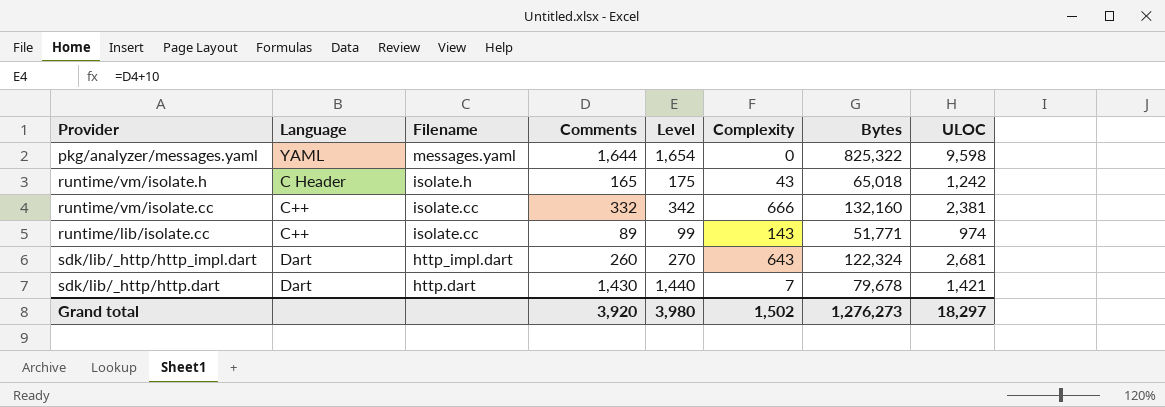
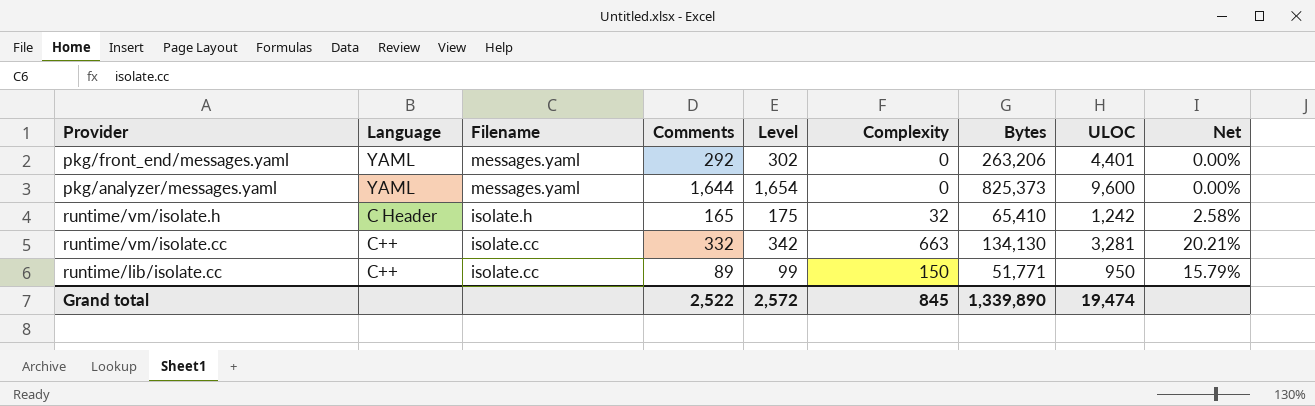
column Net | formula: none -> [Complexity] / [ULOC]
row sdk/lib/_http/http_impl.dart: Dart | http_impl.dart | 260 | 270 | 643 | 122,324 | 2,681 -> none
row sdk/lib/_http/http.dart: Dart | http.dart | 1,430 | 1,440 | 7 | 79,678 | 1,421 -> none
row pkg/front_end/messages.yaml: none -> YAML | messages.yaml | 292 | 302 | 0 | 263,206 | 4,401 | 0.00%
pkg/analyzer/messages.yaml | Bytes: 825,322 -> 825,373
pkg/analyzer/messages.yaml | ULOC: 9,598 -> 9,600
runtime/vm/isolate.h | Complexity: 43 -> 32
runtime/vm/isolate.h | Bytes: 65,018 -> 65,410
runtime/vm/isolate.cc | Complexity: 666 -> 663
runtime/vm/isolate.cc | Bytes: 132,160 -> 134,130
runtime/vm/isolate.cc | ULOC: 2,381 -> 3,281
runtime/lib/isolate.cc | Complexity: 143 -> 150
runtime/lib/isolate.cc | ULOC: 974 -> 950
Grand total | Comments: 3,920 -> 2,522
Grand total | Level: 3,980 -> 2,572
Grand total | Complexity: 1,502 -> 845
Grand total | Bytes: 1,276,273 -> 1,339,890
Grand total | ULOC: 18,297 -> 19,474

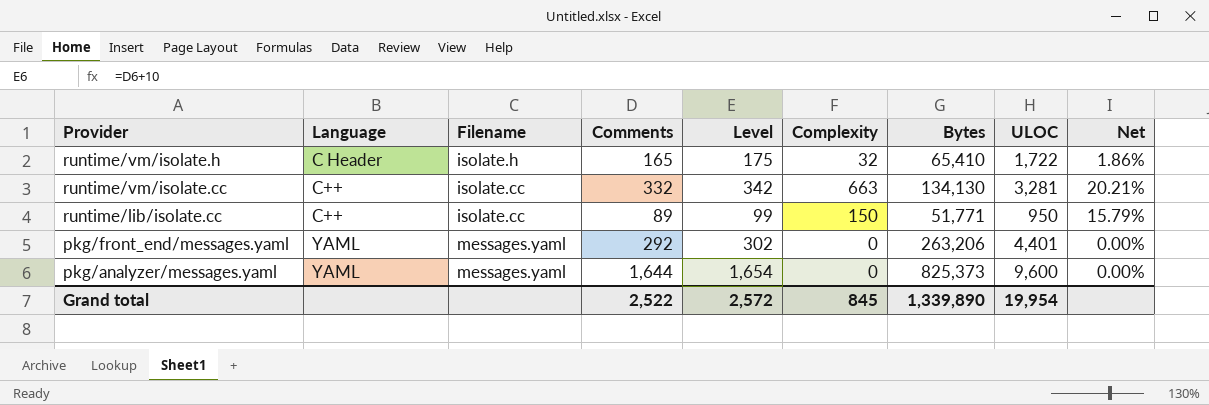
row order: Filename descending -> Provider descending
runtime/vm/isolate.h | ULOC: 1,242 -> 1,722
runtime/vm/isolate.h | Net: 2.58% -> 1.86%
Grand total | ULOC: 19,474 -> 19,954

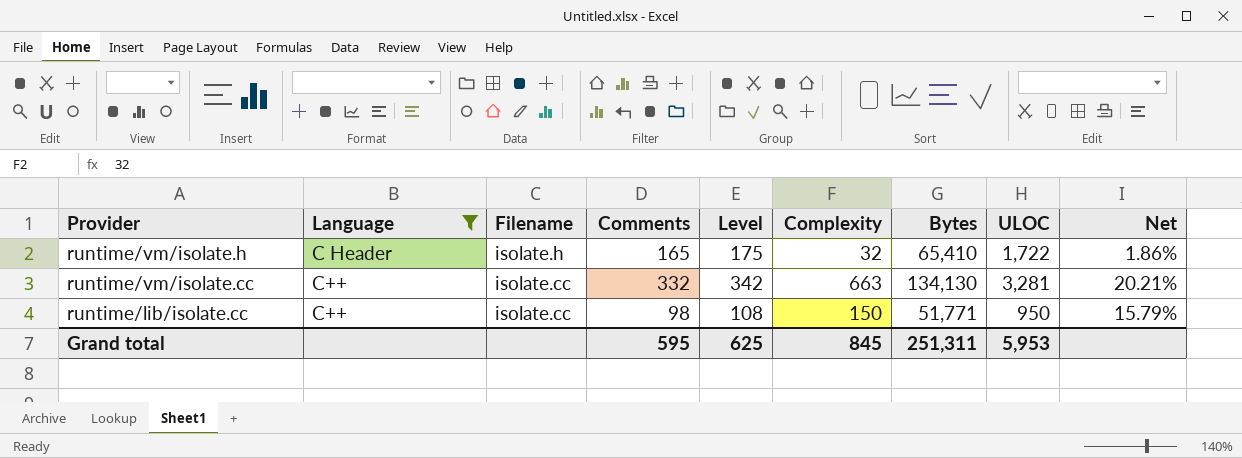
filter: none -> Language != YAML
runtime/lib/isolate.cc | Comments: 89 -> 98
runtime/lib/isolate.cc | Level: 99 -> 108
Grand total | Comments: 2,522 -> 595
Grand total | Level: 2,572 -> 625
Grand total | Bytes: 1,339,890 -> 251,311
Grand total | ULOC: 19,954 -> 5,953

